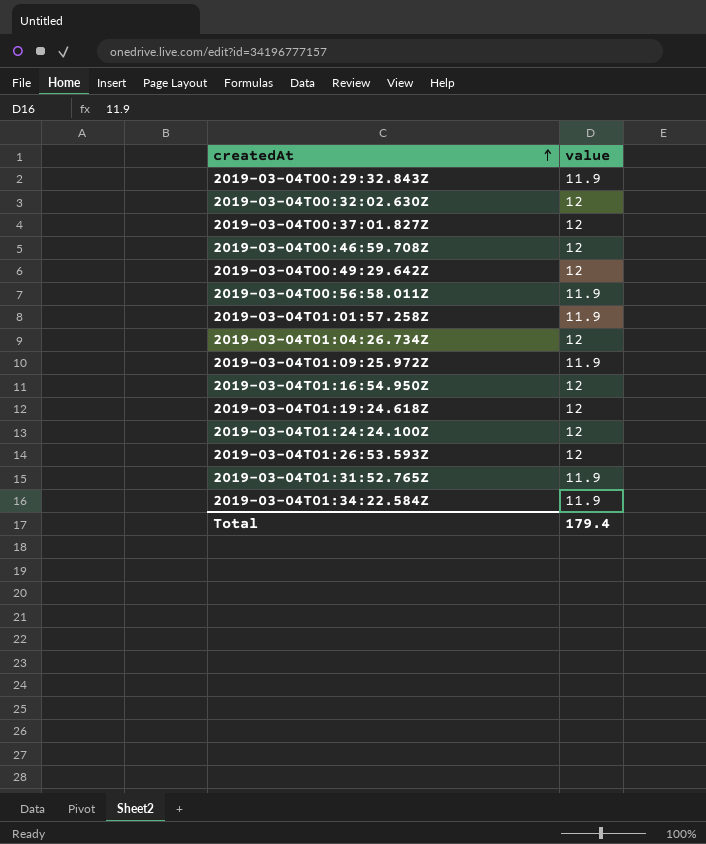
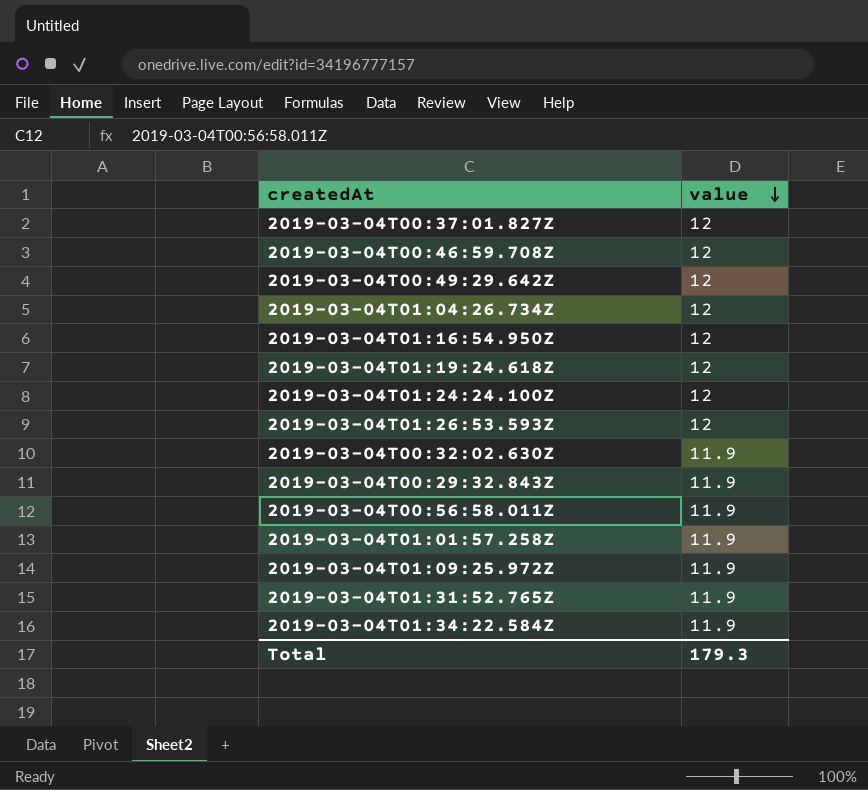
row order: createdAt ascending -> value descending
2019-03-04T00:32:02.630Z | value: 12 -> 11.9
Total | value: 179.4 -> 179.3

